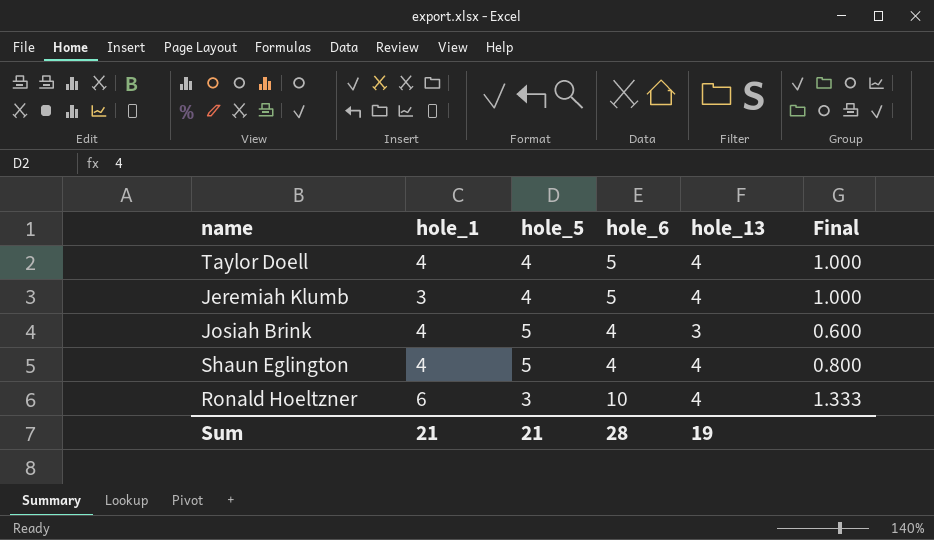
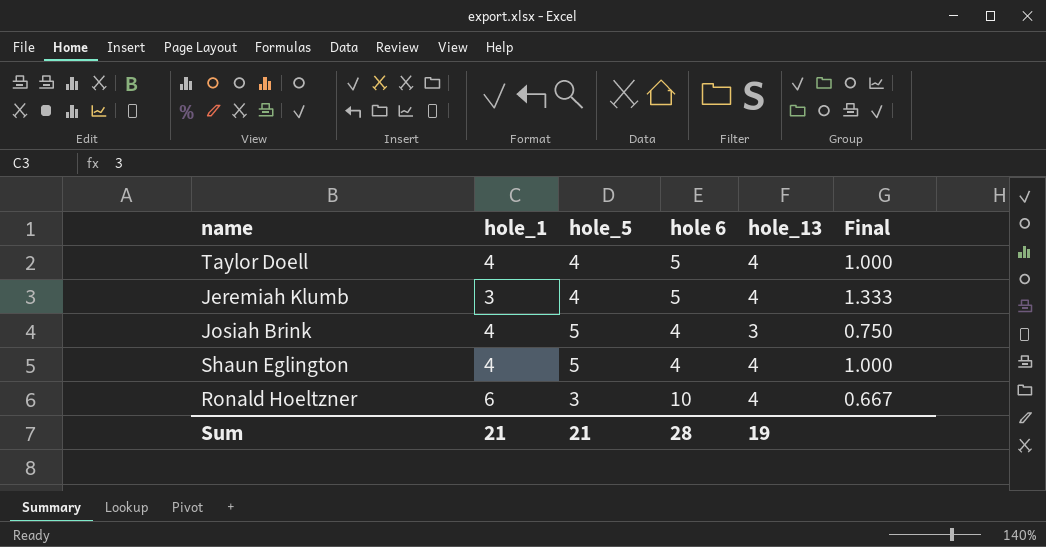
column name: hole_6 -> hole 6
column Final | formula: [hole_13] / [hole_5] -> [hole_13] / [hole_1]

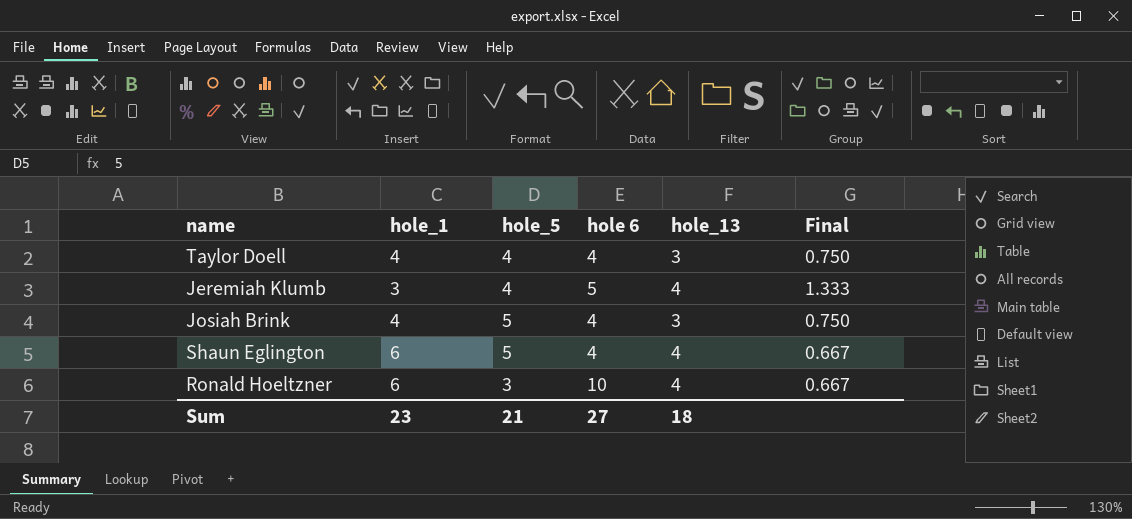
Taylor Doell | hole 6: 5 -> 4
Taylor Doell | hole_13: 4 -> 3
Taylor Doell | Final: 1.000 -> 0.750
Shaun Eglington | hole_1: 4 -> 6
Shaun Eglington | Final: 1.000 -> 0.667
Sum | hole_1: 21 -> 23
Sum | hole 6: 28 -> 27
Sum | hole_13: 19 -> 18

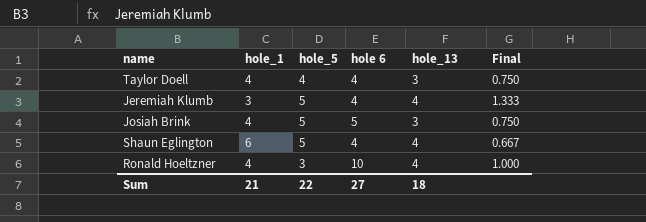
Jeremiah Klumb | hole_5: 4 -> 5
Jeremiah Klumb | hole 6: 5 -> 4
Josiah Brink | hole 6: 4 -> 5
Ronald Hoeltzner | hole_1: 6 -> 4
Ronald Hoeltzner | Final: 0.667 -> 1.000
Sum | hole_1: 23 -> 21
Sum | hole_5: 21 -> 22

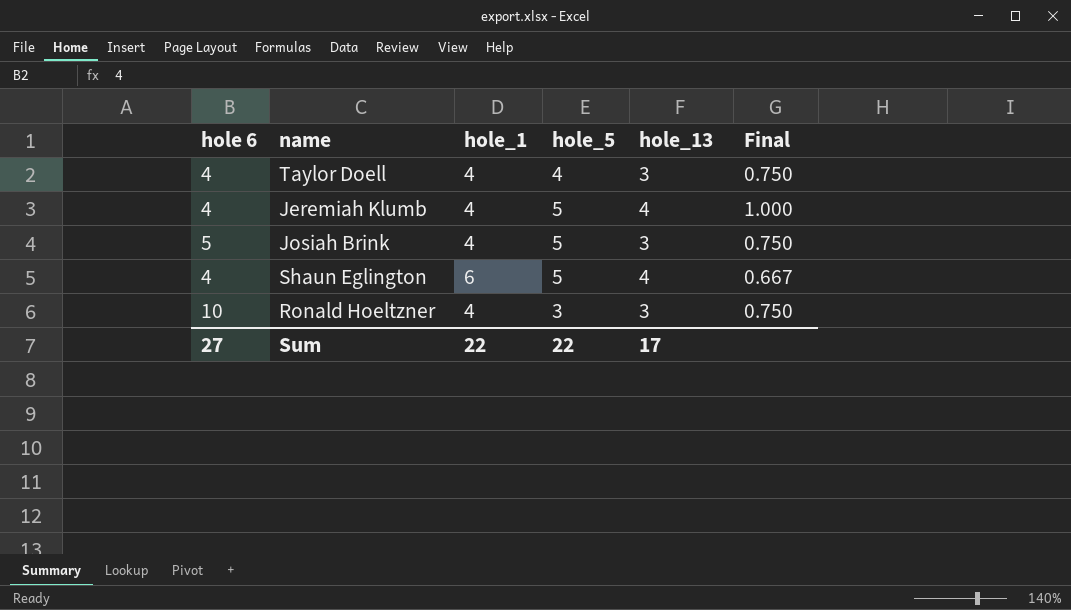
column hole 6 | position: 4 -> 1
Jeremiah Klumb | hole_1: 3 -> 4
Jeremiah Klumb | Final: 1.333 -> 1.000
Ronald Hoeltzner | hole_13: 4 -> 3
Ronald Hoeltzner | Final: 1.000 -> 0.750
Sum | hole_1: 21 -> 22
Sum | hole_13: 18 -> 17

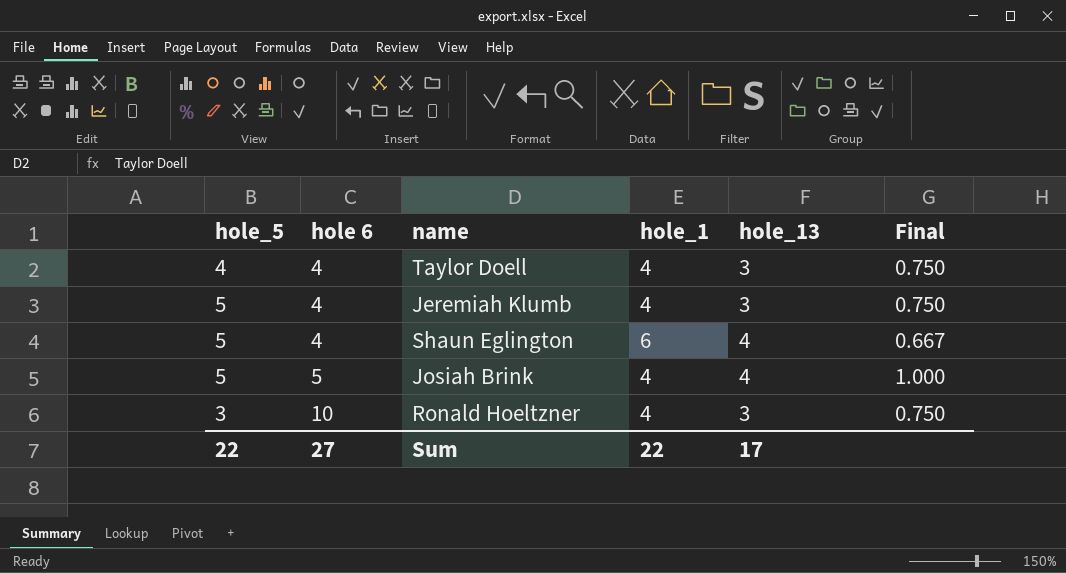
row order: none -> hole 6 ascending
column hole_5 | position: 4 -> 1
Jeremiah Klumb | hole_13: 4 -> 3
Jeremiah Klumb | Final: 1.000 -> 0.750
Josiah Brink | hole_13: 3 -> 4
Josiah Brink | Final: 0.750 -> 1.000

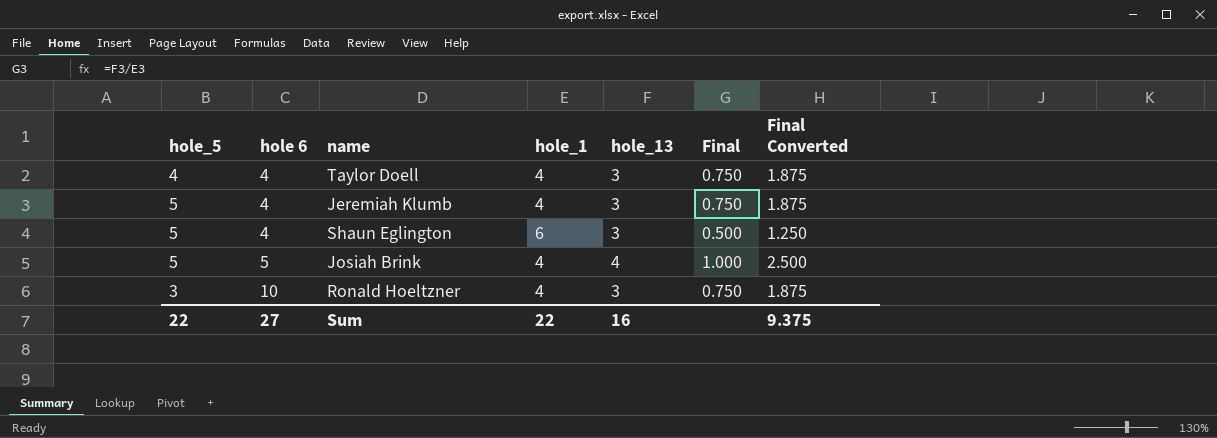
column Final Converted | formula: none -> [Final] * 2.5
Shaun Eglington | hole_13: 4 -> 3
Shaun Eglington | Final: 0.667 -> 0.500
Sum | hole_13: 17 -> 16

